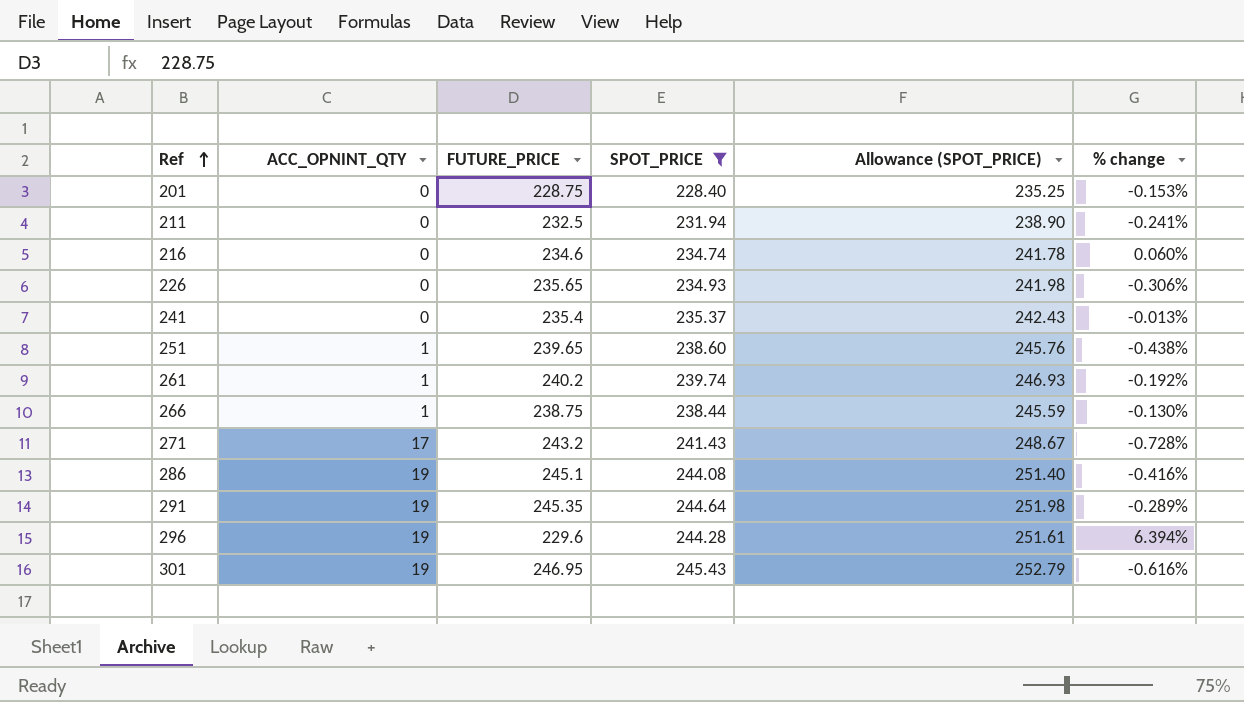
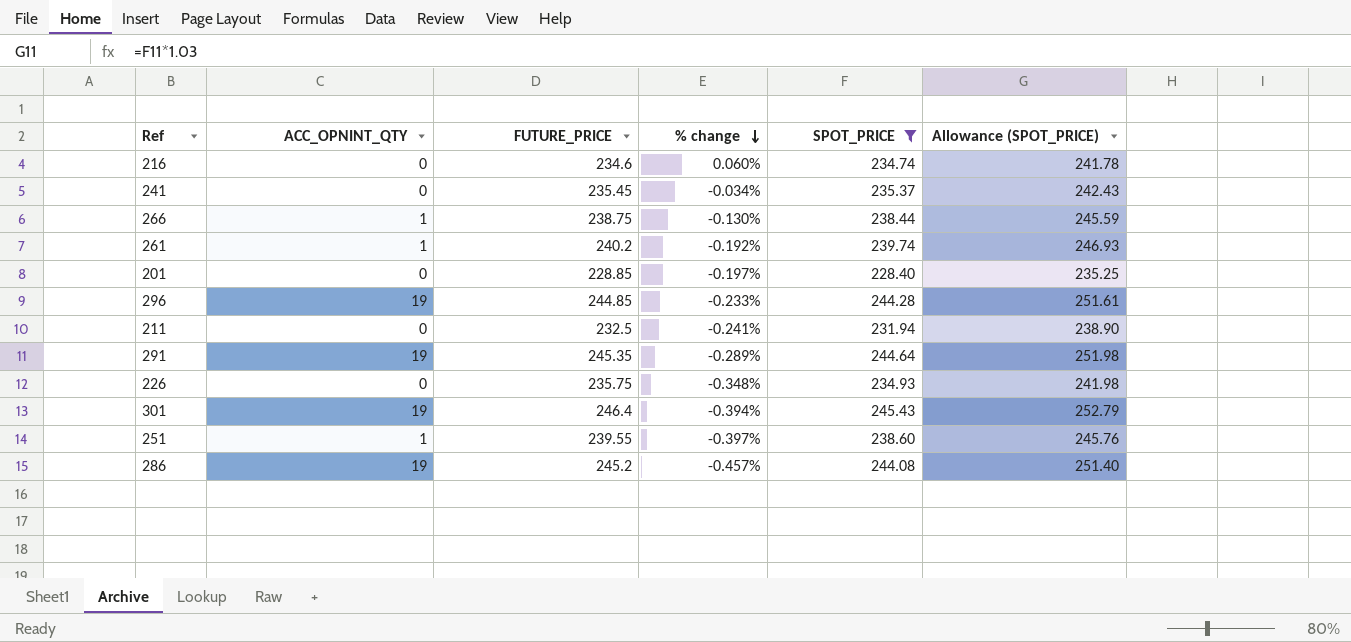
row order: Ref ascending -> % change descending
column % change | position: 6 -> 4
row 271: 17 | 243.2 | 241.43 | 248.67 | -0.728% -> none
241 | FUTURE_PRICE: 235.4 -> 235.45
241 | % change: -0.013% -> -0.034%
201 | FUTURE_PRICE: 228.75 -> 228.85
201 | % change: -0.153% -> -0.197%
296 | FUTURE_PRICE: 229.6 -> 244.85
296 | % change: 6.394% -> -0.233%
226 | FUTURE_PRICE: 235.65 -> 235.75
226 | % change: -0.306% -> -0.348%
301 | FUTURE_PRICE: 246.95 -> 246.4
301 | % change: -0.616% -> -0.394%
251 | FUTURE_PRICE: 239.65 -> 239.55
251 | % change: -0.438% -> -0.397%
286 | FUTURE_PRICE: 245.1 -> 245.2
286 | % change: -0.416% -> -0.457%

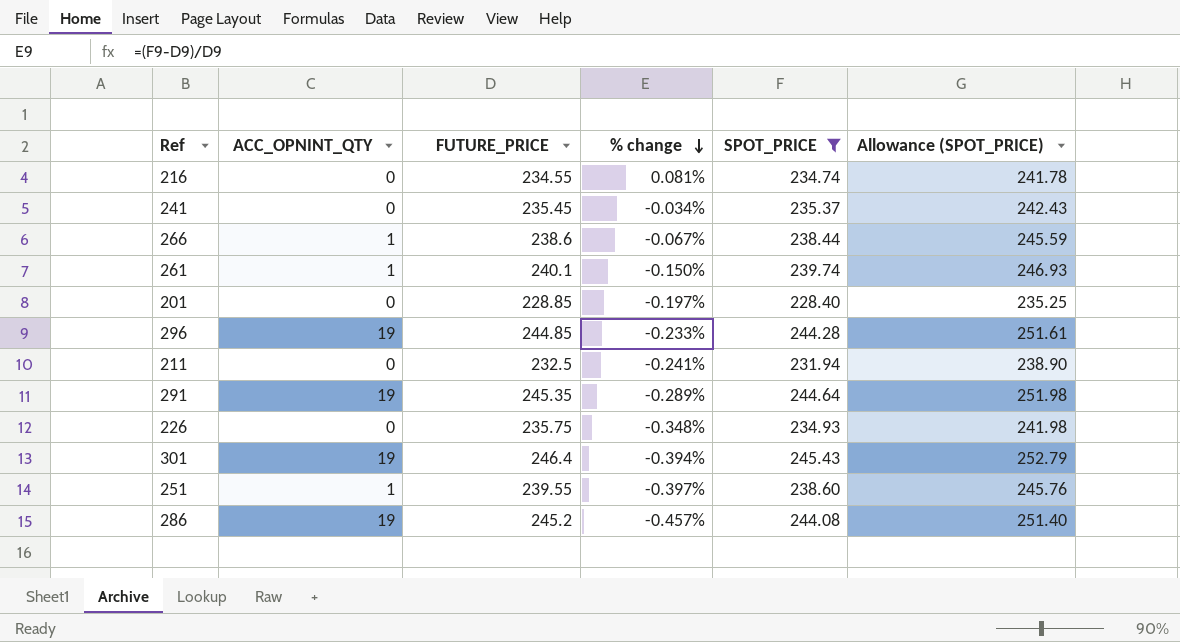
216 | FUTURE_PRICE: 234.6 -> 234.55
216 | % change: 0.060% -> 0.081%
266 | FUTURE_PRICE: 238.75 -> 238.6
266 | % change: -0.130% -> -0.067%
261 | FUTURE_PRICE: 240.2 -> 240.1
261 | % change: -0.192% -> -0.150%

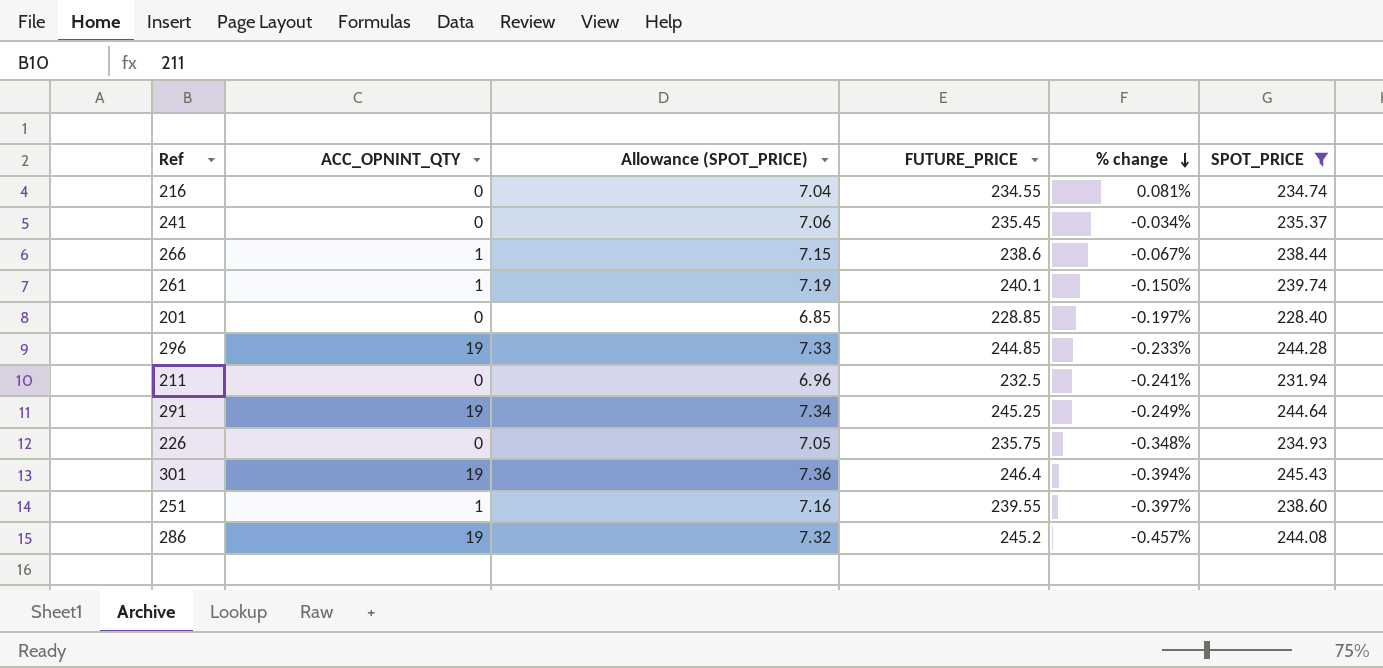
column Allowance (SPOT_PRICE) | formula: [SPOT_PRICE] * 1.03 -> [SPOT_PRICE] * 0.03
column Allowance (SPOT_PRICE) | position: 6 -> 3
291 | FUTURE_PRICE: 245.35 -> 245.25
291 | % change: -0.289% -> -0.249%

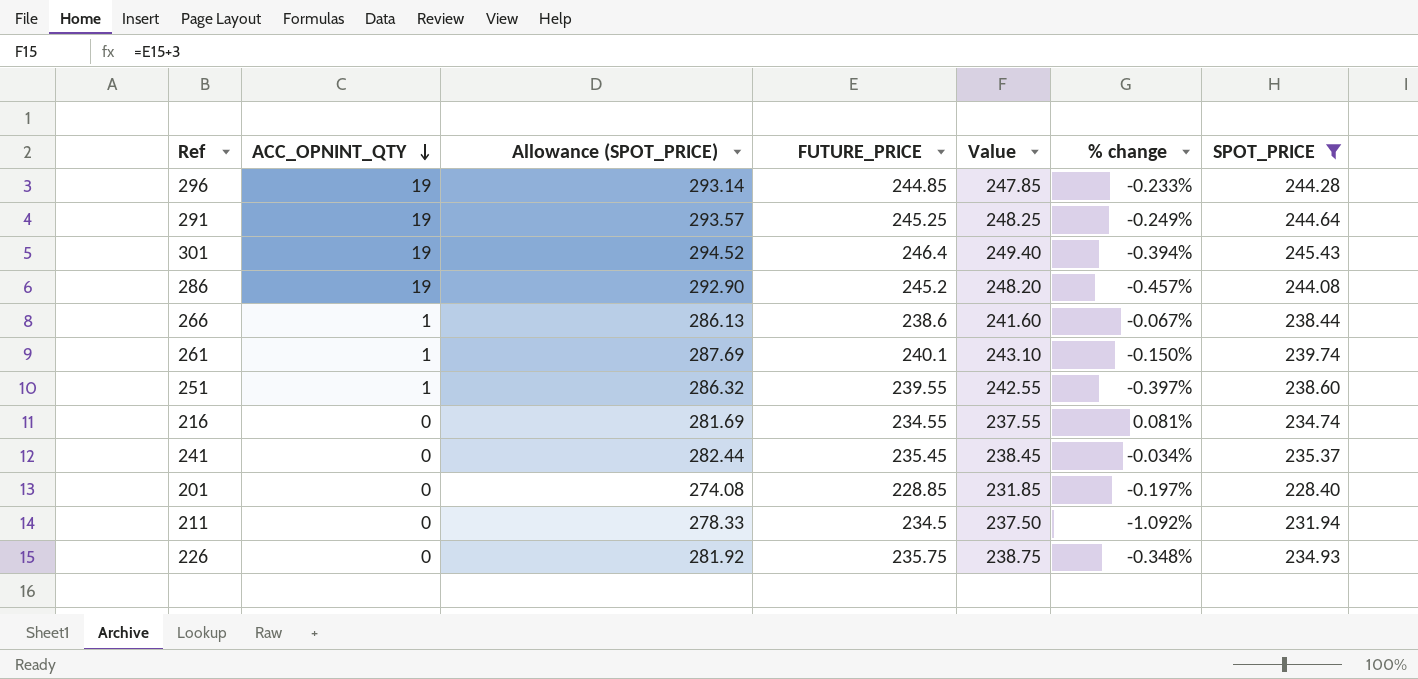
row order: % change descending -> ACC_OPNINT_QTY descending
column Allowance (SPOT_PRICE) | formula: [SPOT_PRICE] * 0.03 -> [SPOT_PRICE] * 1.2
column Value | formula: none -> [FUTURE_PRICE] + 3
211 | FUTURE_PRICE: 232.5 -> 234.5
211 | % change: -0.241% -> -1.092%

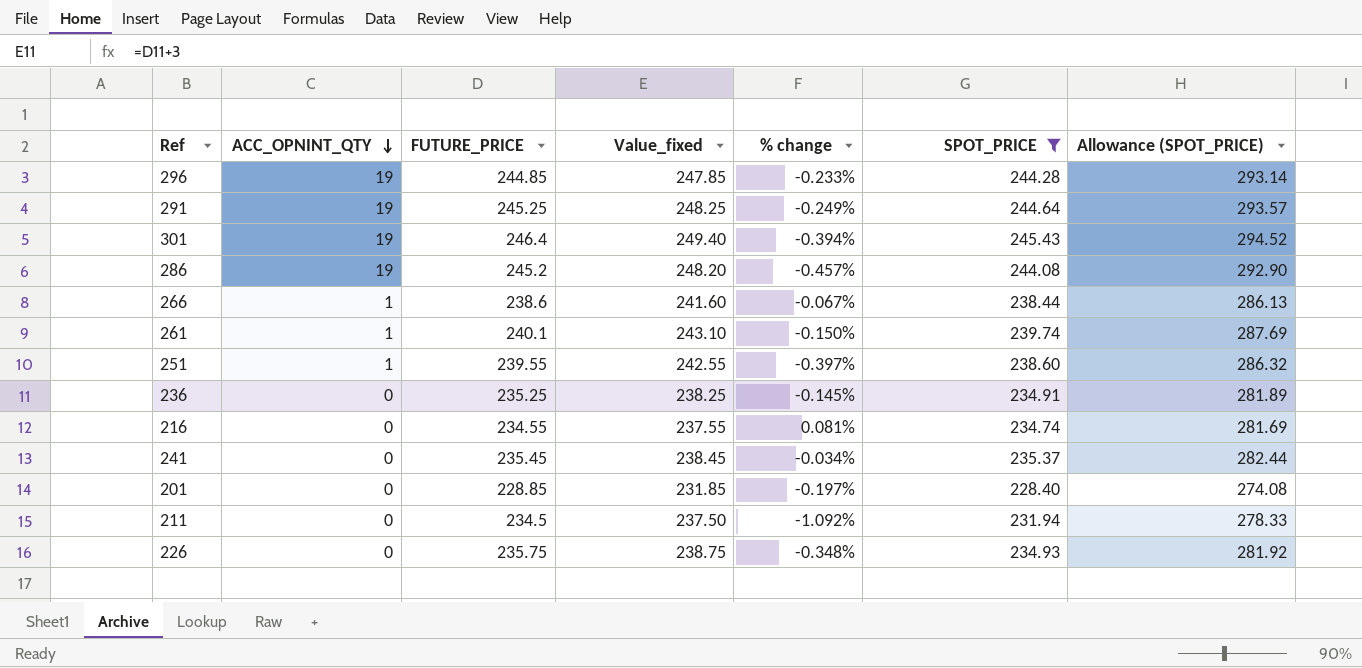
column name: Value -> Value_fixed
column Allowance (SPOT_PRICE) | position: 3 -> 7
row 236: none -> 0 | 235.25 | 238.25 | -0.145% | 234.91 | 281.89

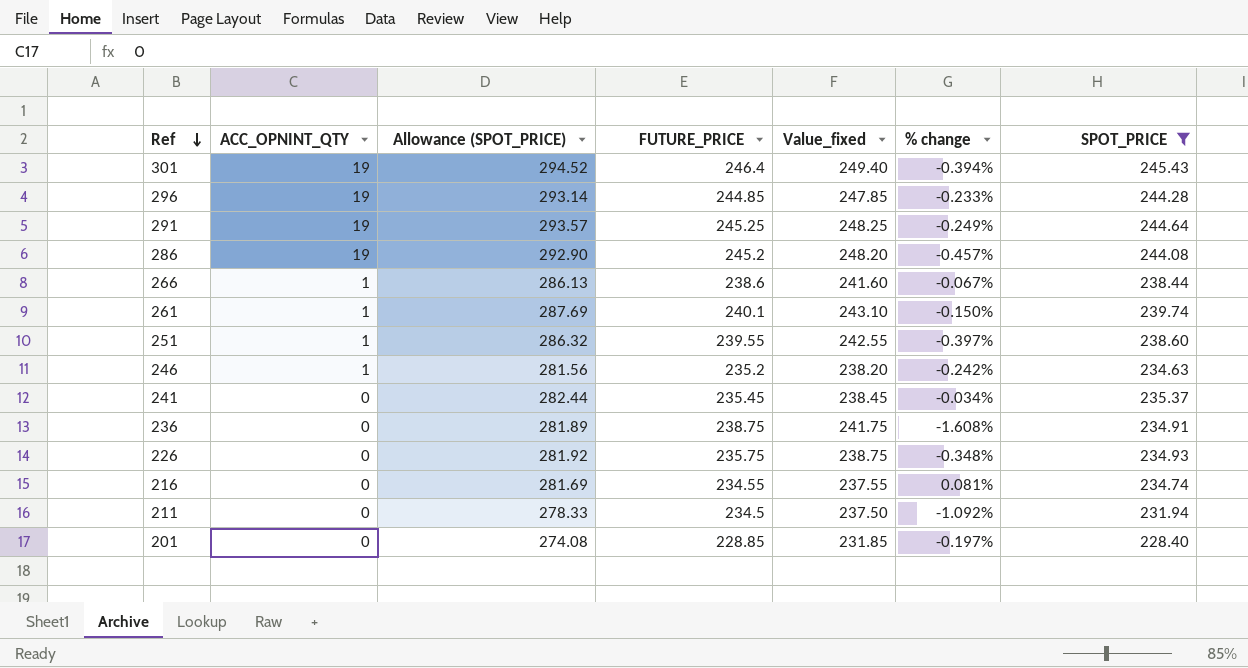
row order: ACC_OPNINT_QTY descending -> Ref descending
column Allowance (SPOT_PRICE) | position: 7 -> 3
row 246: none -> 1 | 281.56 | 235.2 | 238.20 | -0.242% | 234.63
236 | FUTURE_PRICE: 235.25 -> 238.75
236 | Value_fixed: 238.25 -> 241.75
236 | % change: -0.145% -> -1.608%

